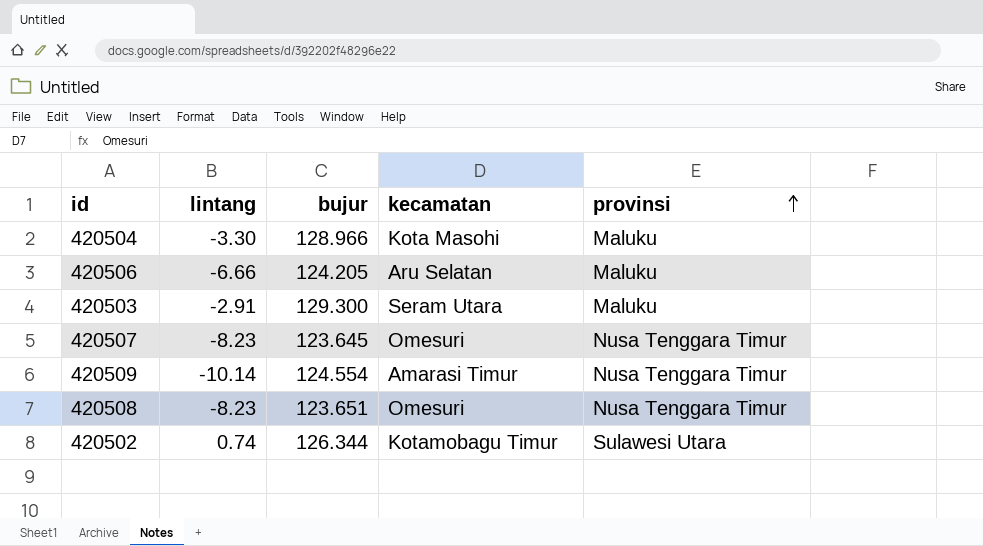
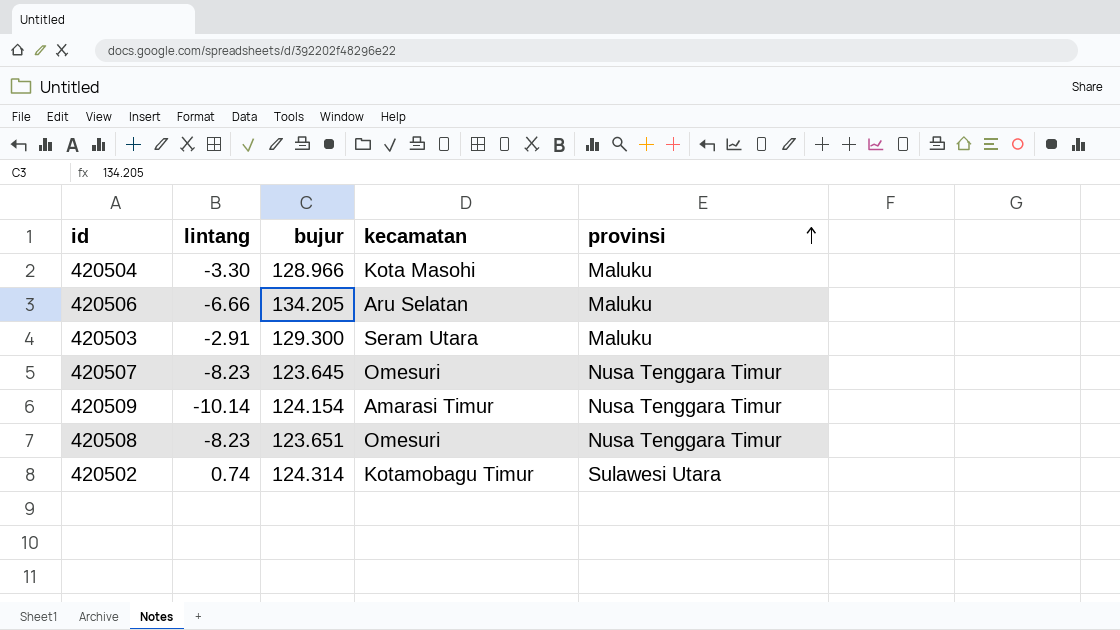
420506 | bujur: 124.205 -> 134.205
420509 | bujur: 124.554 -> 124.154
420502 | bujur: 126.344 -> 124.314

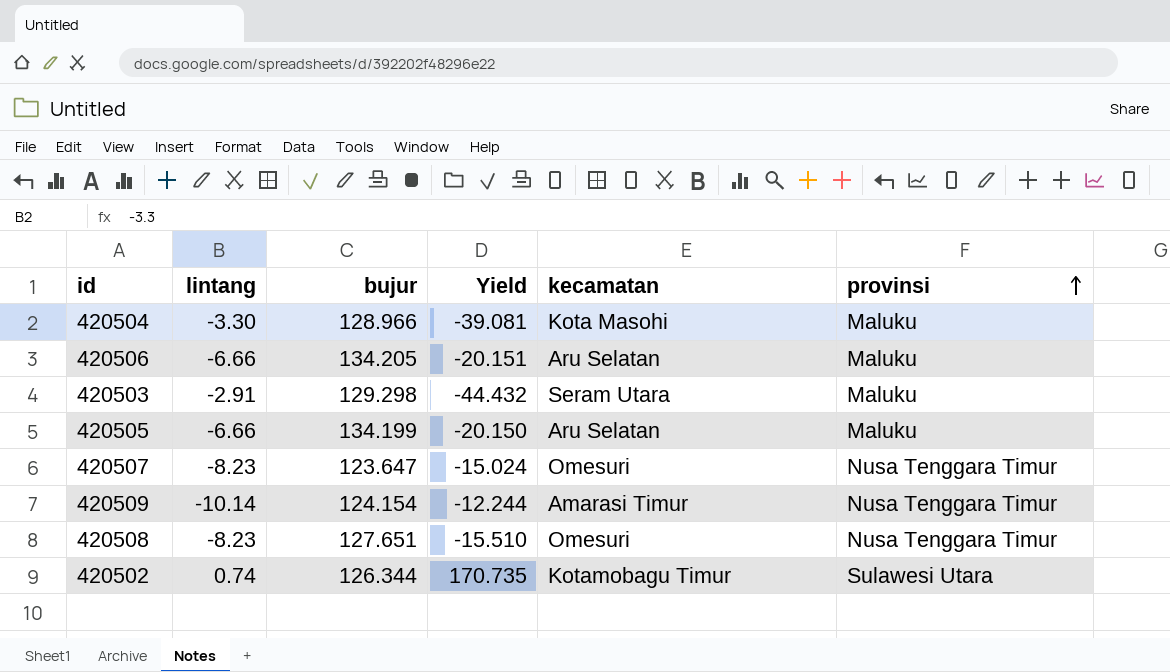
column Yield | formula: none -> [bujur] / [lintang]
420503 | bujur: 129.300 -> 129.298
row 420505: none -> -6.66 | 134.199 | -20.150 | Aru Selatan | Maluku
420507 | bujur: 123.645 -> 123.647
420508 | bujur: 123.651 -> 127.651
420502 | bujur: 124.314 -> 126.344

